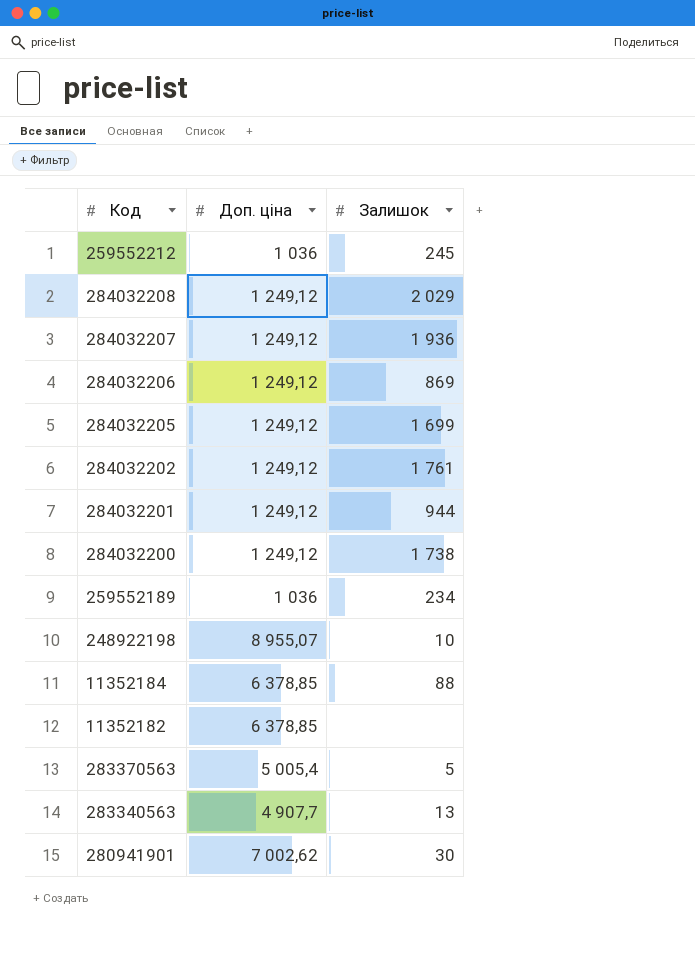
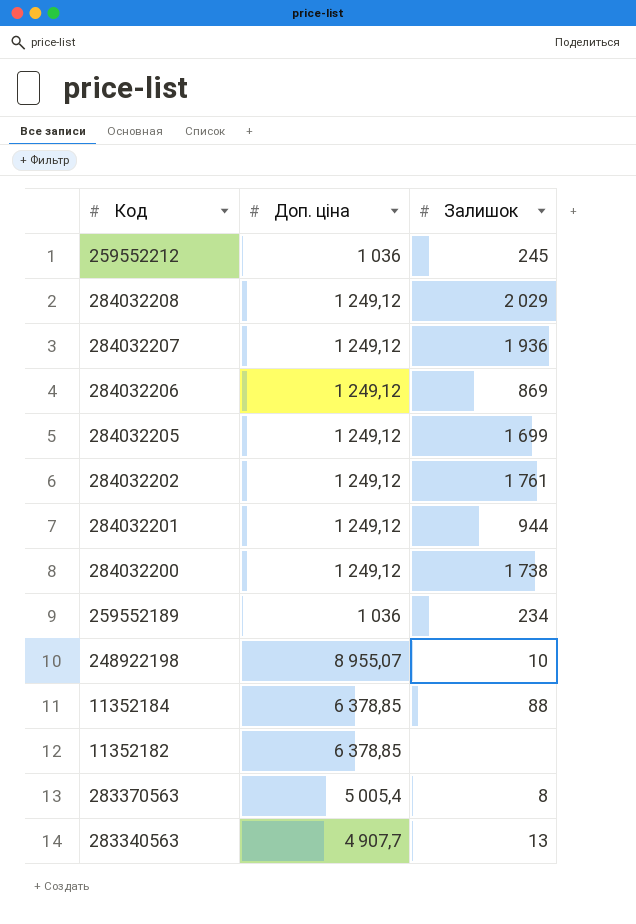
row 280941901: 7 002,62 | 30 -> none
283370563 | Залишок: 5 -> 8

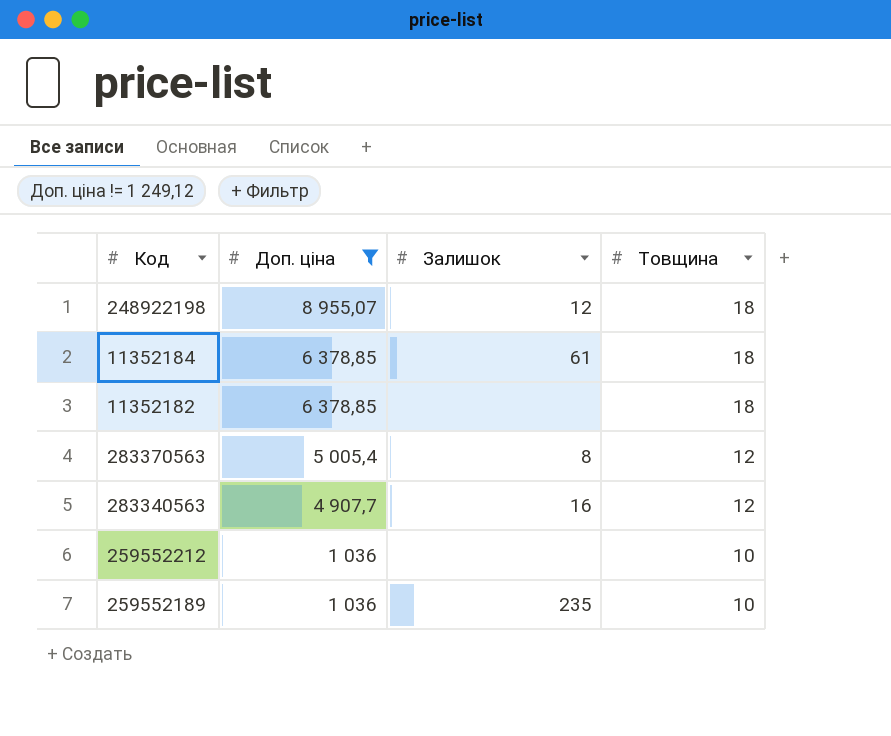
filter: none -> Доп. ціна != 1 249,12
row order: none -> Доп. ціна descending
column Товщина | position: none -> 4
248922198 | Залишок: 10 -> 12
11352184 | Залишок: 88 -> 61
283340563 | Залишок: 13 -> 16
259552212 | Залишок: 245 -> none
259552189 | Залишок: 234 -> 235

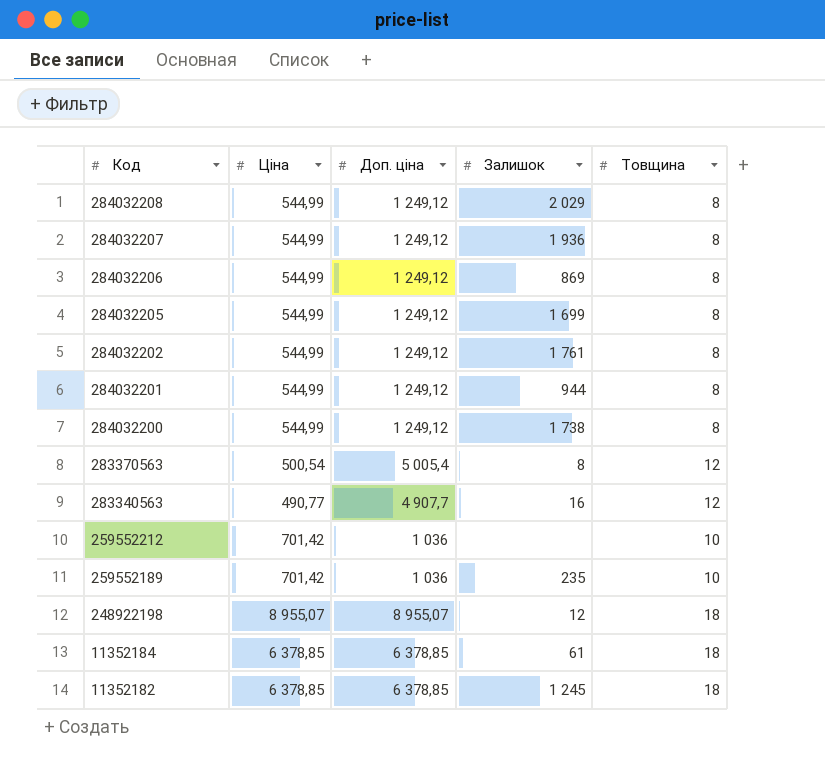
filter: Доп. ціна != 1 249,12 -> none
row order: Доп. ціна descending -> Код descending
column Ціна | position: none -> 2
11352182 | Залишок: none -> 1 245

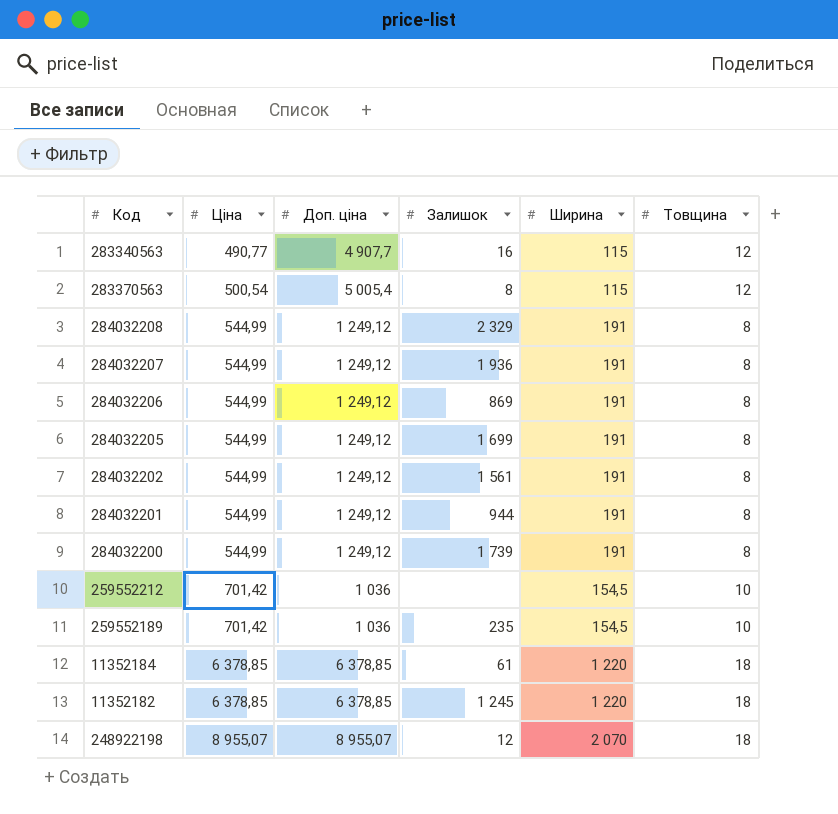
row order: Код descending -> Ціна ascending
column Ширина | position: none -> 5
284032208 | Залишок: 2 029 -> 2 329
284032202 | Залишок: 1 761 -> 1 561
284032200 | Залишок: 1 738 -> 1 739

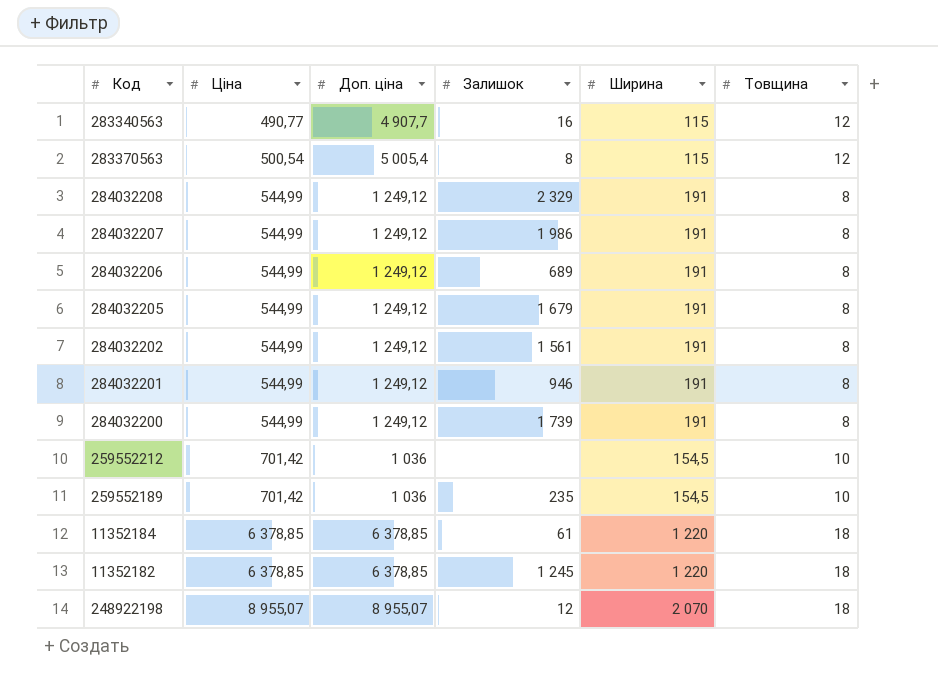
284032207 | Залишок: 1 936 -> 1 986
284032206 | Залишок: 869 -> 689
284032205 | Залишок: 1 699 -> 1 679
284032201 | Залишок: 944 -> 946

